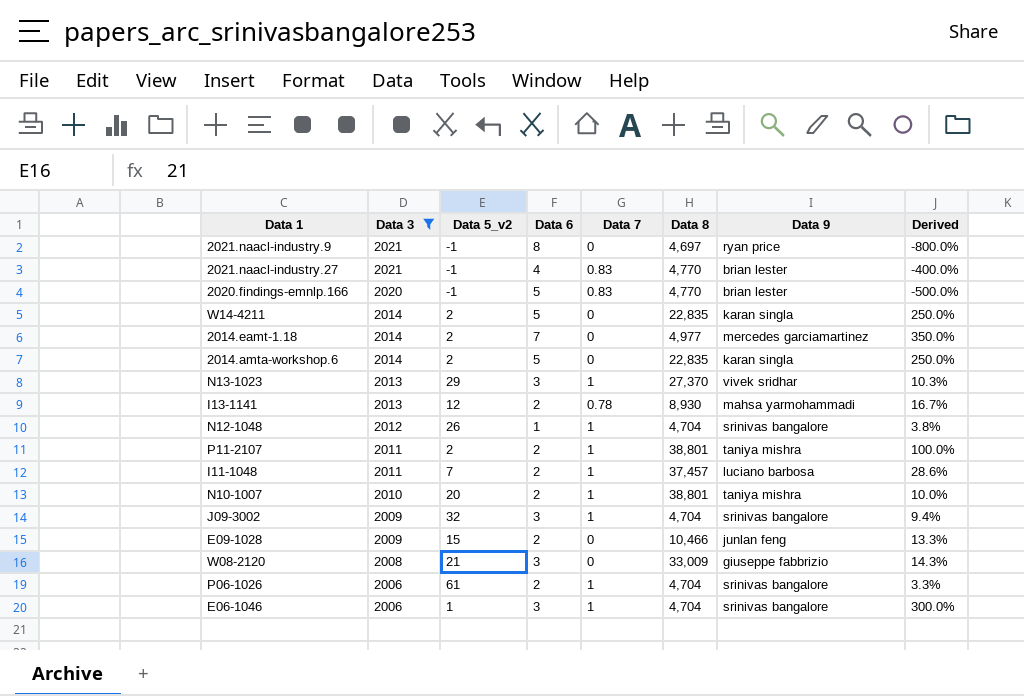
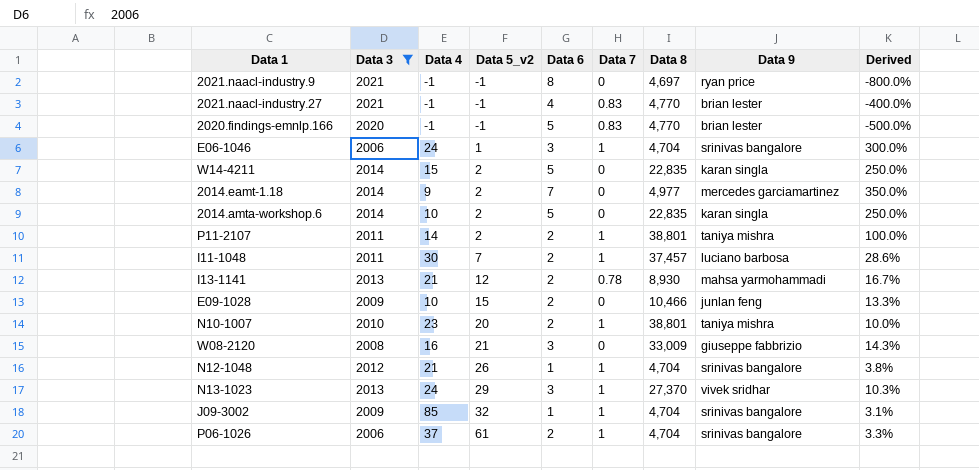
row order: Data 3 descending -> Data 5_v2 ascending
column Data 4 | position: none -> 3
J09-3002 | Data 6: 3 -> 1
J09-3002 | Derived: 9.4% -> 3.1%

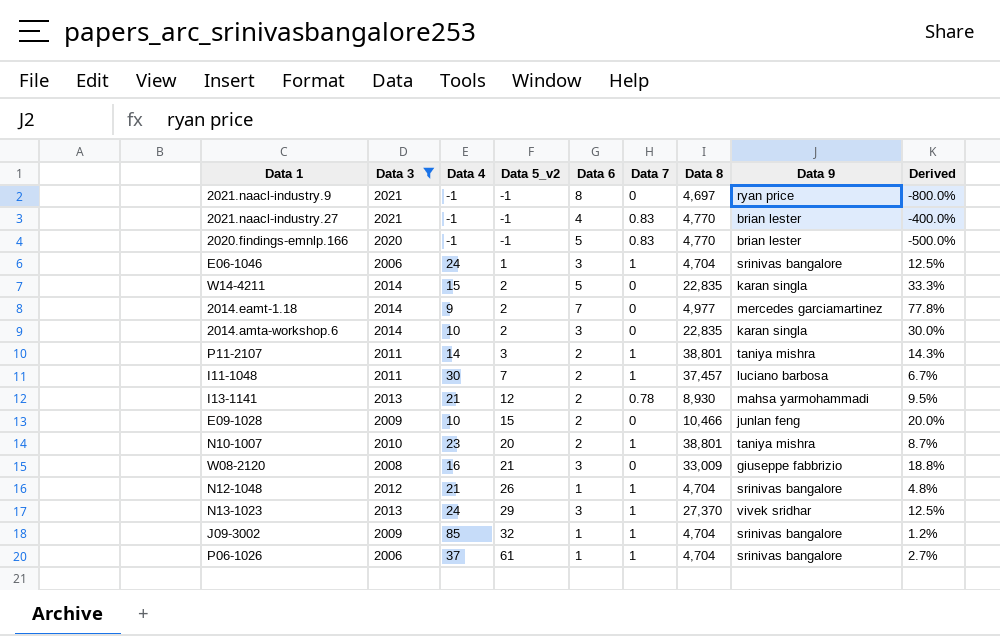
column Derived | formula: [Data 6] / [Data 5_v2] -> [Data 6] / [Data 4]
2014.amta-workshop.6 | Data 6: 5 -> 3
P11-2107 | Data 5_v2: 2 -> 3
P06-1026 | Data 6: 2 -> 1

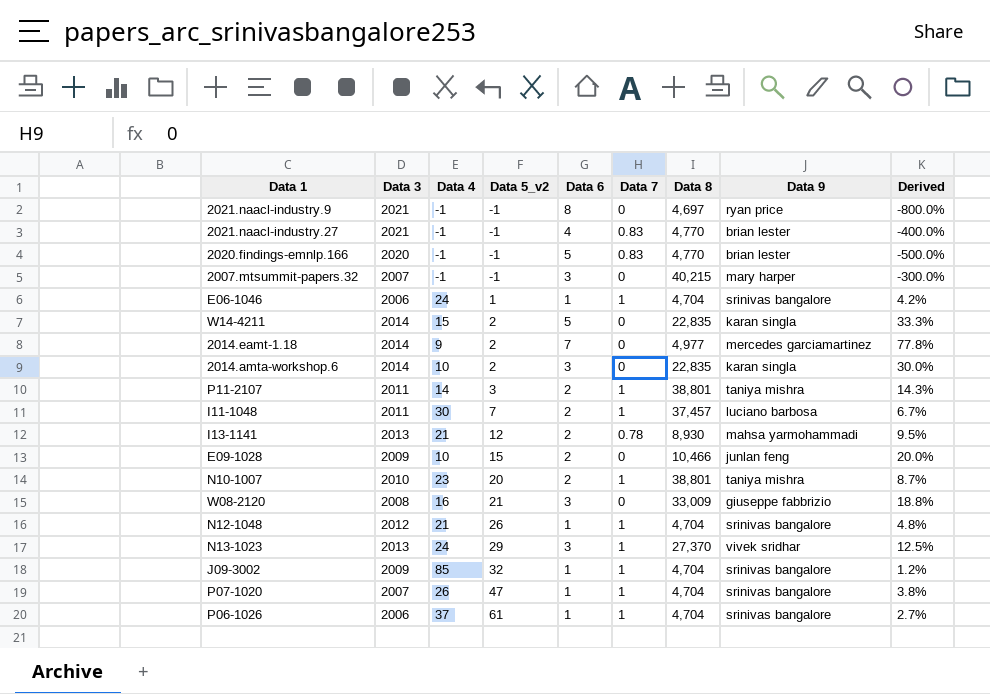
filter: Data 3 != 2007 -> none
E06-1046 | Data 6: 3 -> 1
E06-1046 | Derived: 12.5% -> 4.2%

